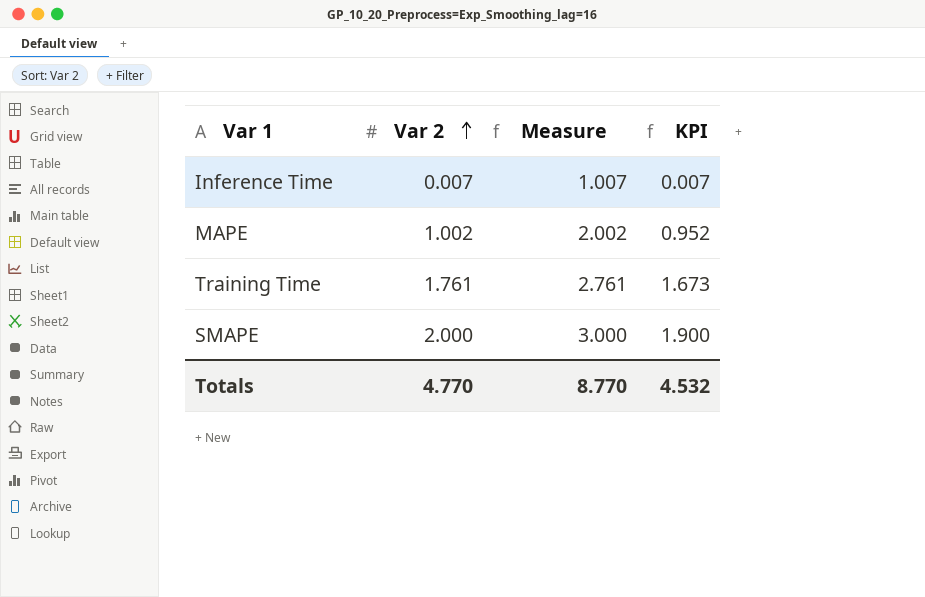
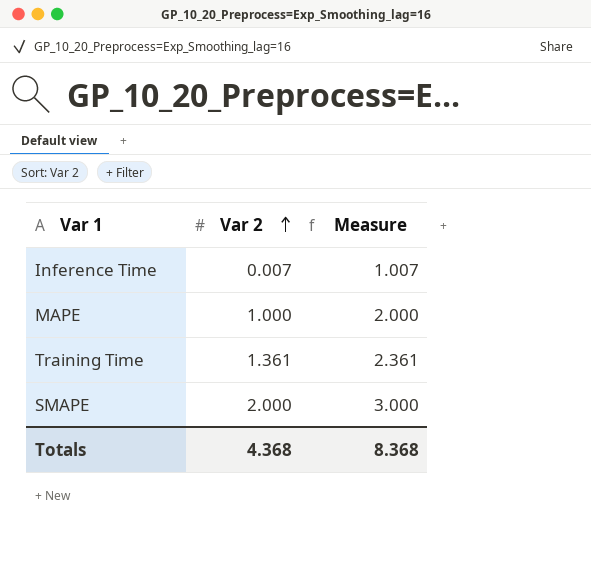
column KPI | formula: [Var 2] * 0.95 -> none
MAPE | Var 2: 1.002 -> 1.000
MAPE | Measure: 2.002 -> 2.000
Training Time | Var 2: 1.761 -> 1.361
Training Time | Measure: 2.761 -> 2.361
Totals | Var 2: 4.770 -> 4.368
Totals | Measure: 8.770 -> 8.368

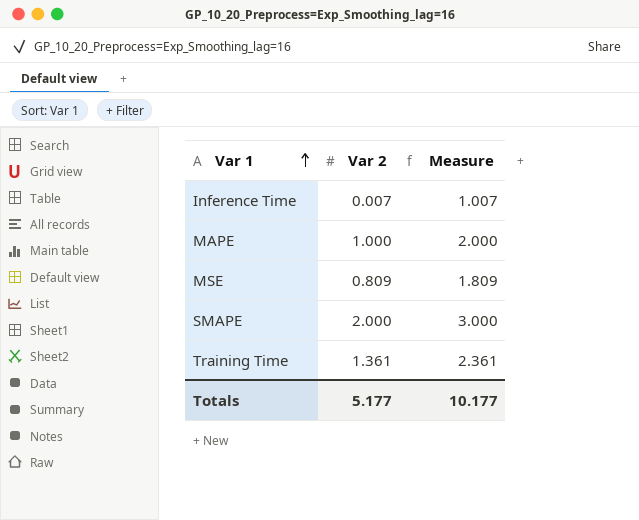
row order: Var 2 ascending -> Var 1 ascending
row MSE: none -> 0.809 | 1.809
Totals | Var 2: 4.368 -> 5.177
Totals | Measure: 8.368 -> 10.177

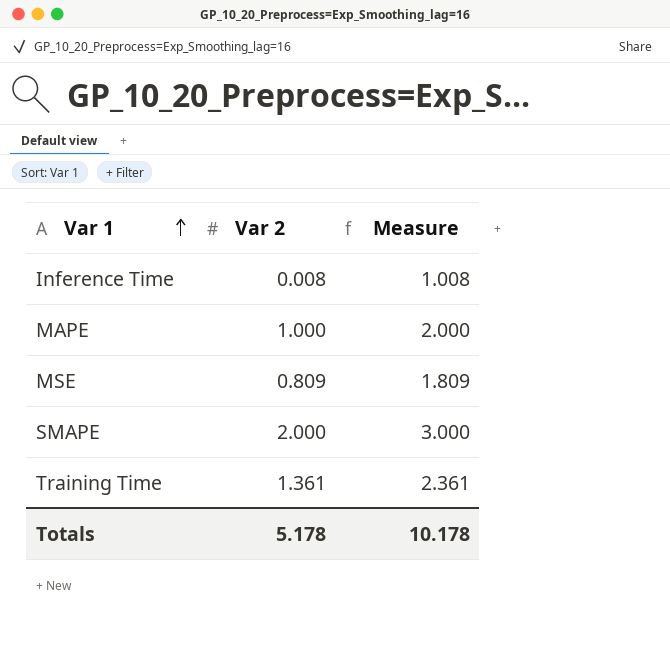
Inference Time | Var 2: 0.007 -> 0.008
Inference Time | Measure: 1.007 -> 1.008
Totals | Var 2: 5.177 -> 5.178
Totals | Measure: 10.177 -> 10.178

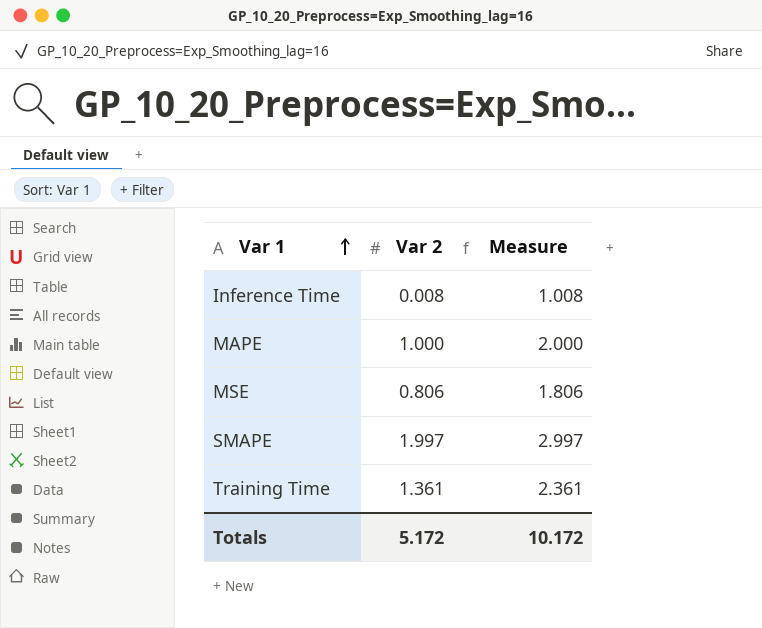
MSE | Var 2: 0.809 -> 0.806
MSE | Measure: 1.809 -> 1.806
SMAPE | Var 2: 2.000 -> 1.997
SMAPE | Measure: 3.000 -> 2.997
Totals | Var 2: 5.178 -> 5.172
Totals | Measure: 10.178 -> 10.172

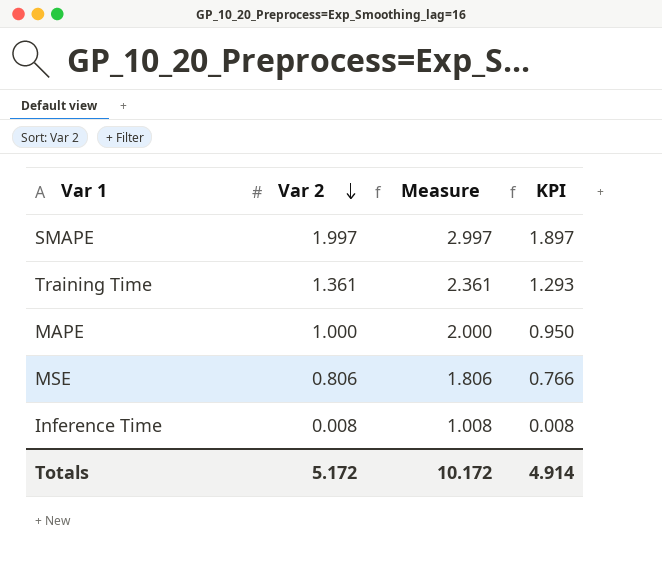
row order: Var 1 ascending -> Var 2 descending
column KPI | formula: none -> [Var 2] * 0.95

